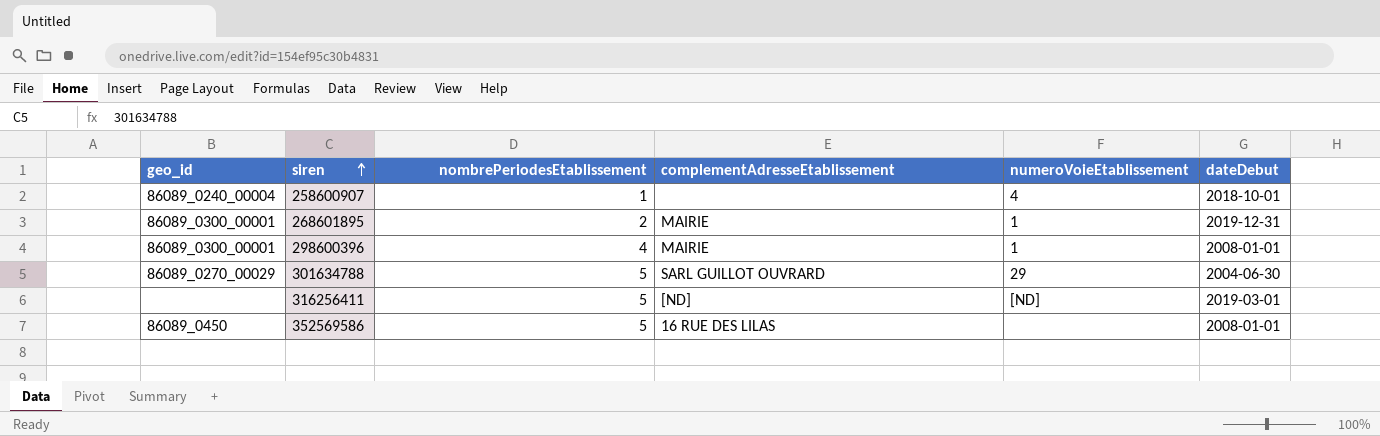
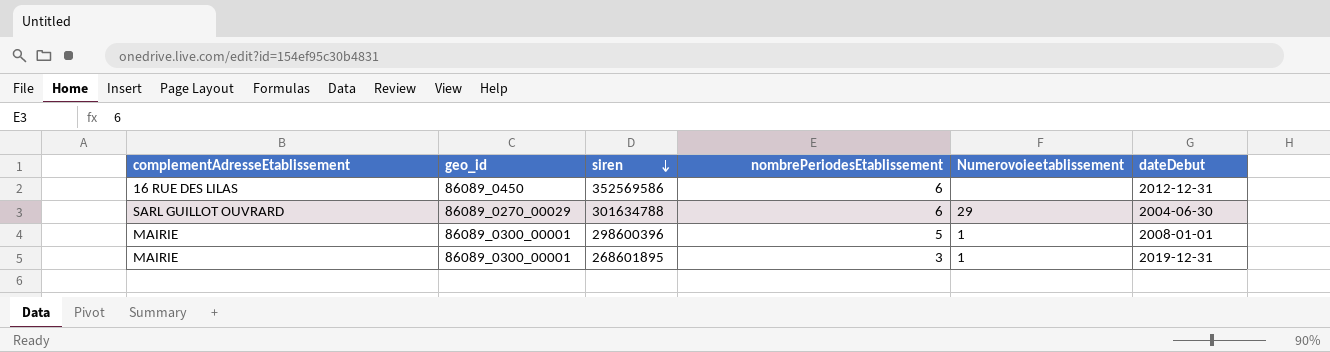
row order: siren ascending -> siren descending
column complementAdresseEtablissement | position: 4 -> 1
column name: numeroVoieEtablissement -> Numerovoieetablissement
row 258600907: 86089_0240_00004 | 1 | none | 4 | 2018-10-01 -> none
row 316256411: none | 5 | [ND] | [ND] | 2019-03-01 -> none
352569586 | nombrePeriodesEtablissement: 5 -> 6
352569586 | dateDebut: 2008-01-01 -> 2012-12-31
301634788 | nombrePeriodesEtablissement: 5 -> 6
298600396 | nombrePeriodesEtablissement: 4 -> 5
268601895 | nombrePeriodesEtablissement: 2 -> 3

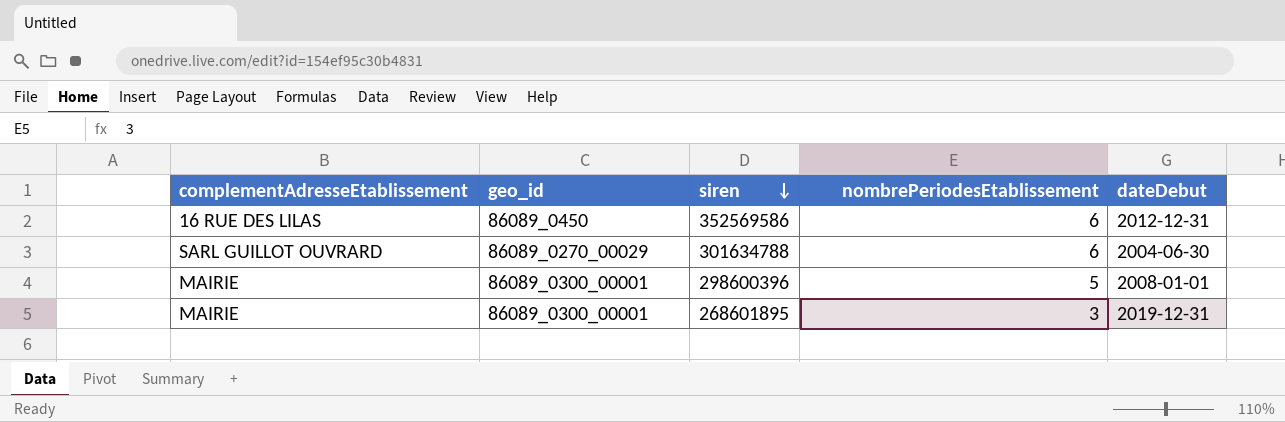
column Numerovoieetablissement | position: 5 -> none

